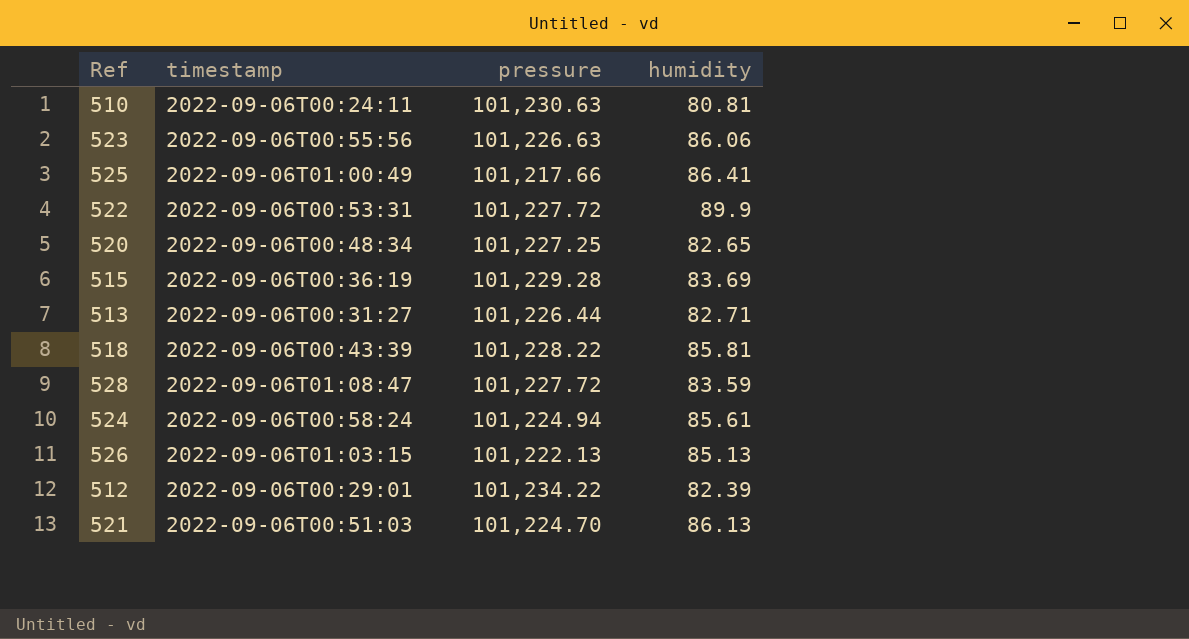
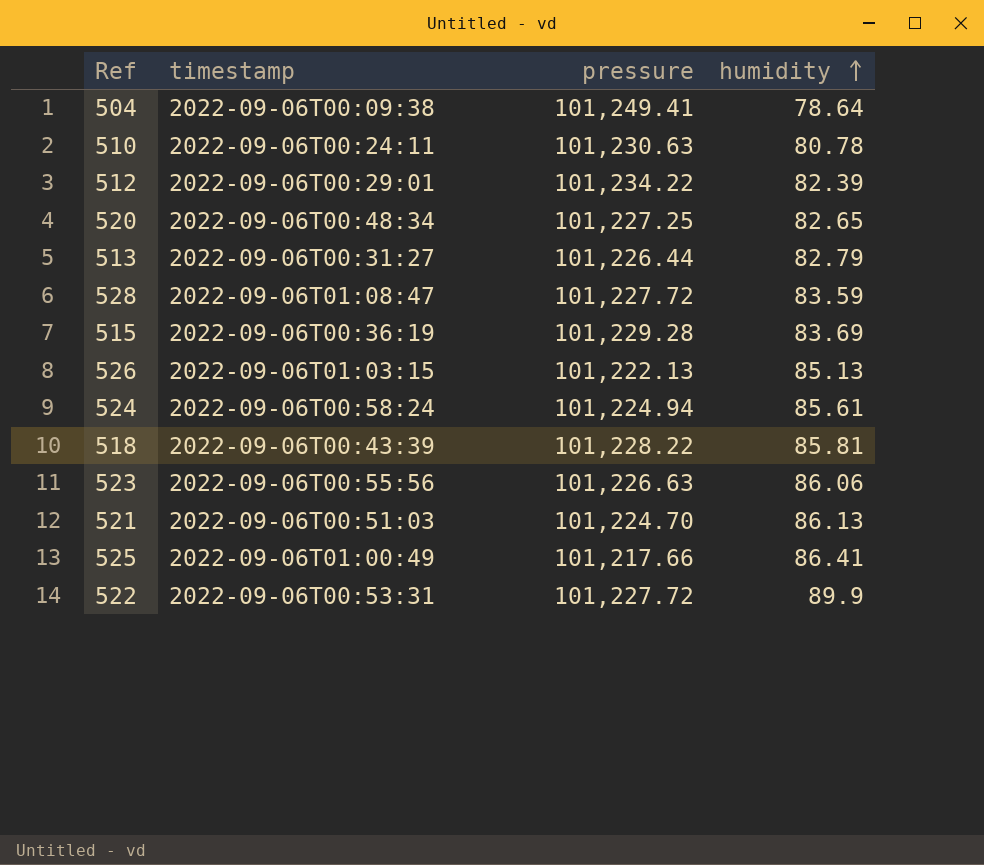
row order: none -> humidity ascending
row 504: none -> 2022-09-06T00:09:38 | 101,249.41 | 78.64
510 | humidity: 80.81 -> 80.78
513 | humidity: 82.71 -> 82.79

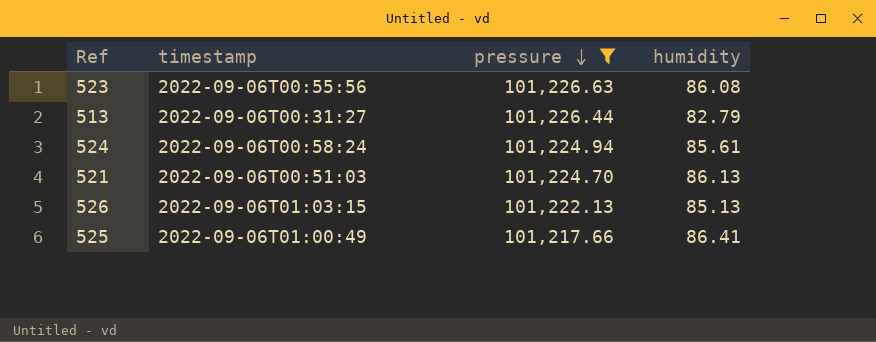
filter: none -> pressure <= 101,226.63
row order: humidity ascending -> pressure descending
523 | humidity: 86.06 -> 86.08

